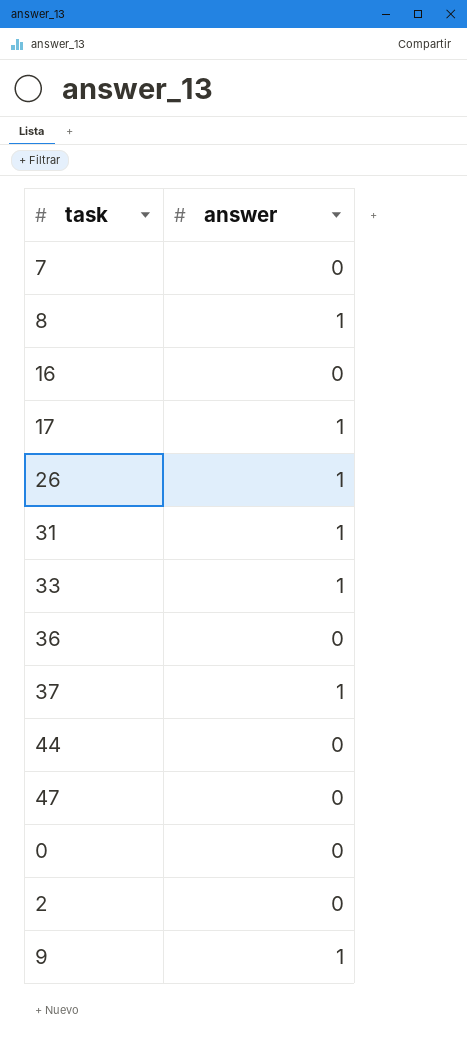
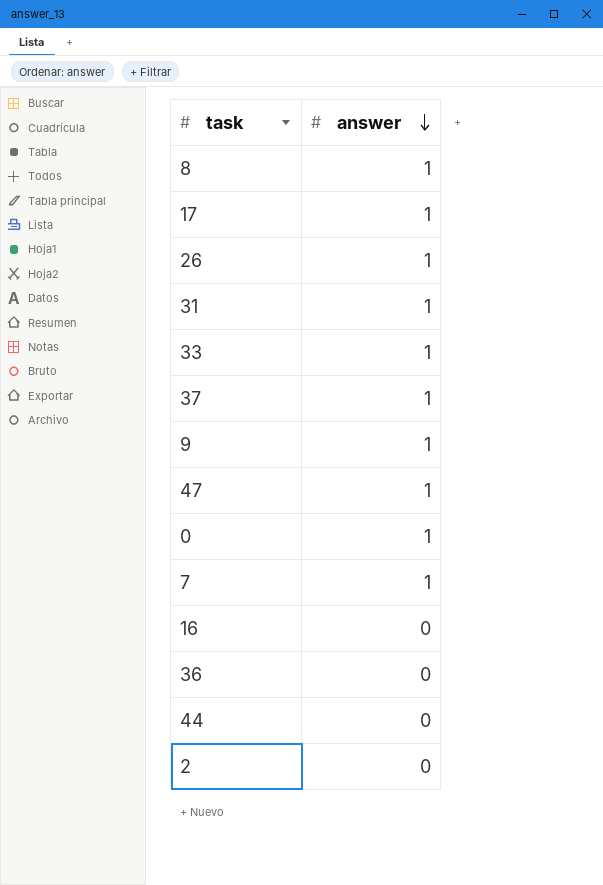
row order: none -> answer descending
47 | answer: 0 -> 1
0 | answer: 0 -> 1
7 | answer: 0 -> 1

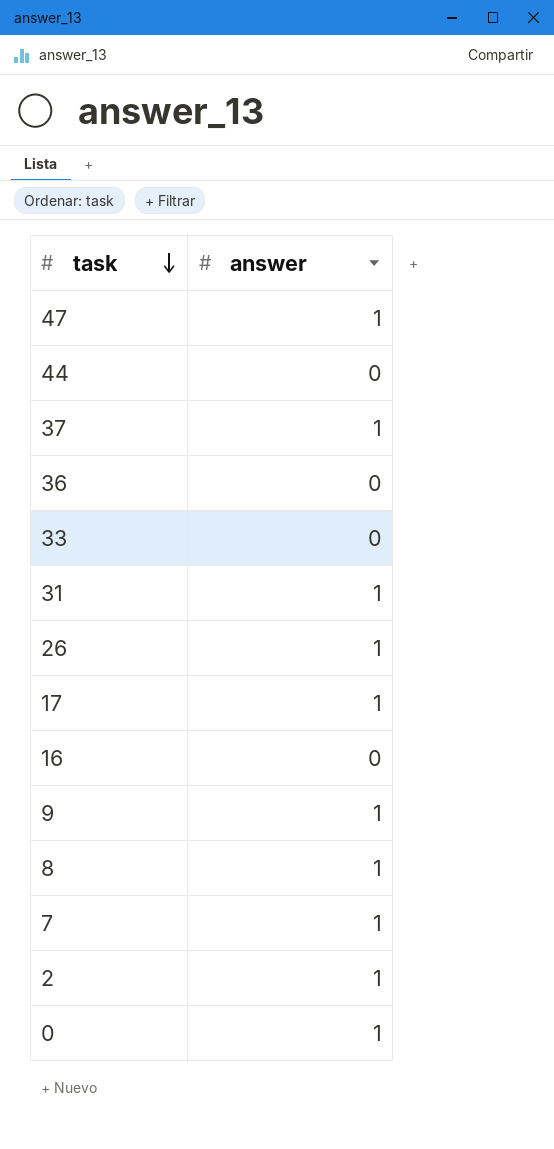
row order: answer descending -> task descending
33 | answer: 1 -> 0
2 | answer: 0 -> 1

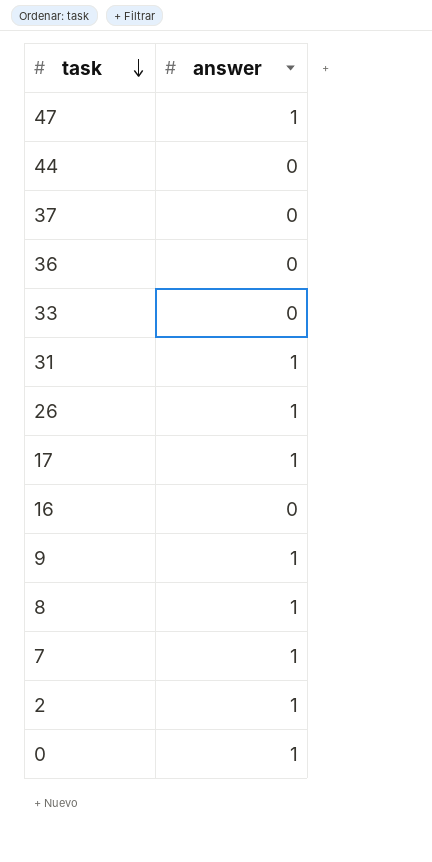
37 | answer: 1 -> 0

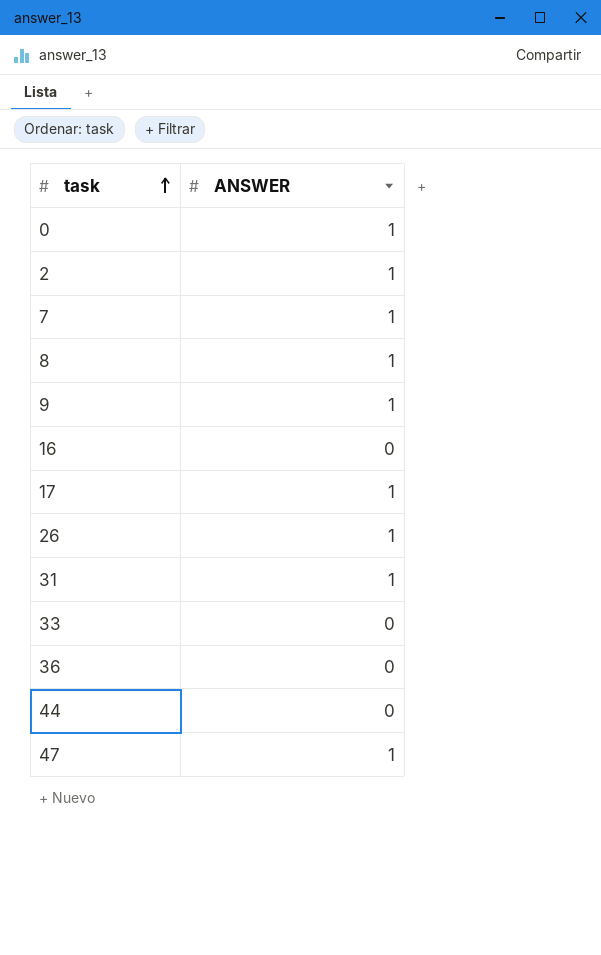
row order: task descending -> task ascending
column name: answer -> ANSWER
row 37: 0 -> none

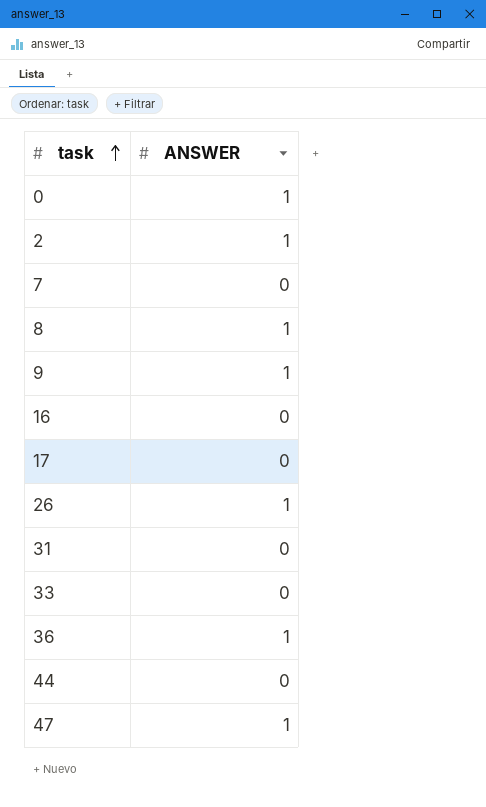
7 | ANSWER: 1 -> 0
17 | ANSWER: 1 -> 0
31 | ANSWER: 1 -> 0
36 | ANSWER: 0 -> 1

